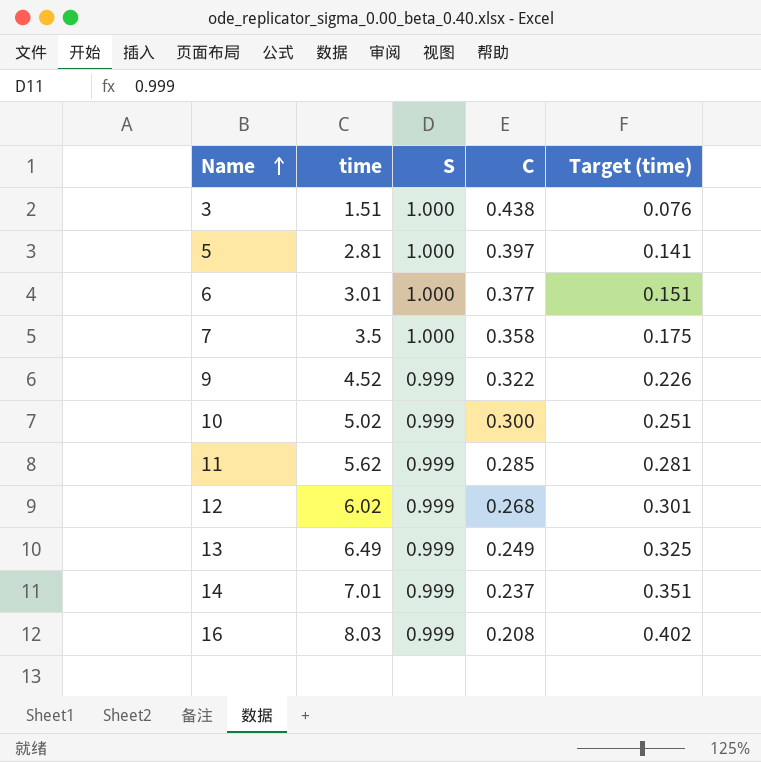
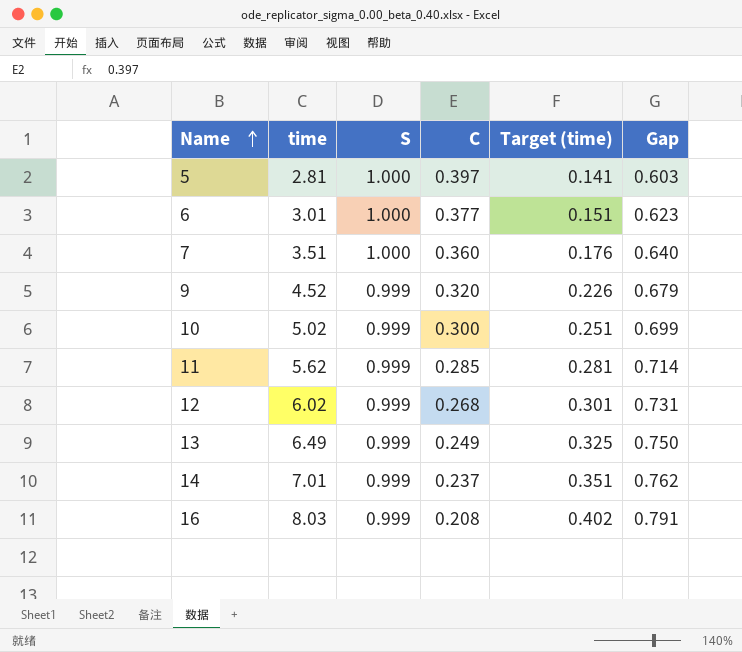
column Gap | formula: none -> [S] - [C]
row 3: 1.51 | 1.000 | 0.438 | 0.076 -> none
7 | time: 3.5 -> 3.51
7 | C: 0.358 -> 0.360
7 | Target (time): 0.175 -> 0.176
9 | C: 0.322 -> 0.320

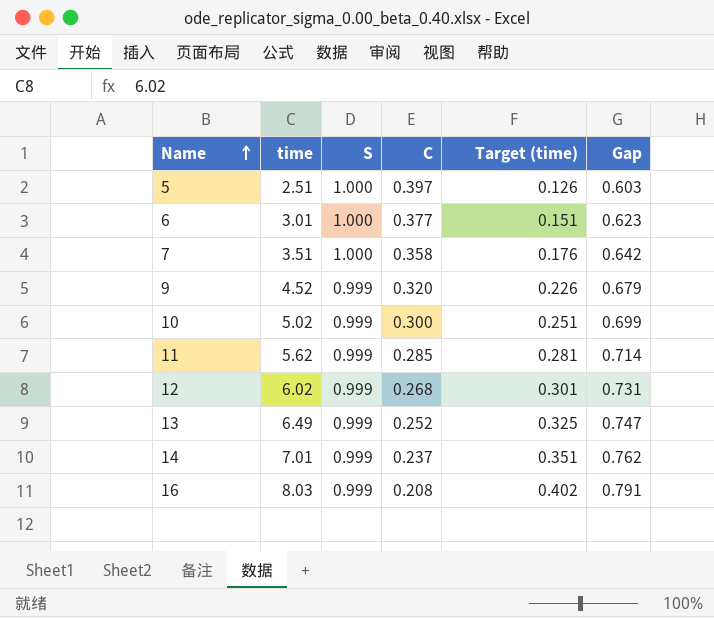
5 | time: 2.81 -> 2.51
5 | Target (time): 0.141 -> 0.126
7 | C: 0.360 -> 0.358
7 | Gap: 0.640 -> 0.642
13 | C: 0.249 -> 0.252
13 | Gap: 0.750 -> 0.747

